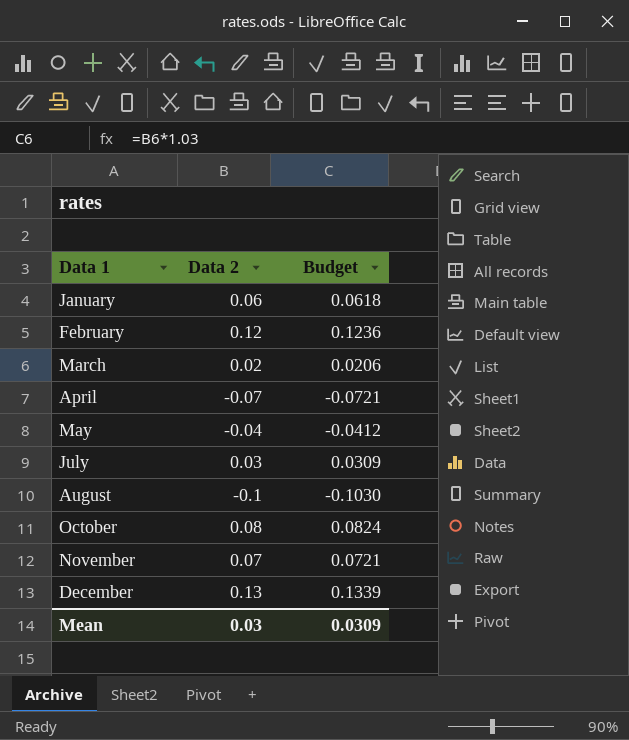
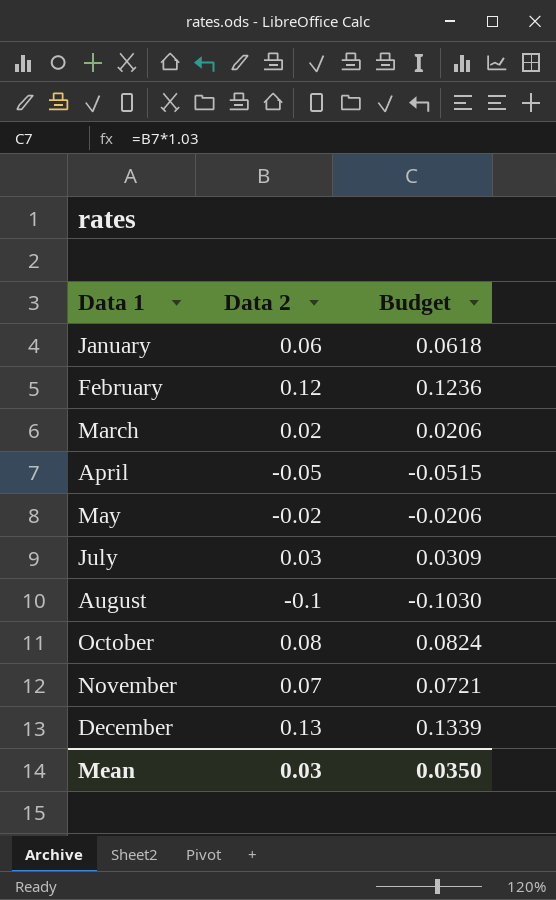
April | Data 2: -0.07 -> -0.05
April | Budget: -0.0721 -> -0.0515
May | Data 2: -0.04 -> -0.02
May | Budget: -0.0412 -> -0.0206
Mean | Budget: 0.0309 -> 0.0350

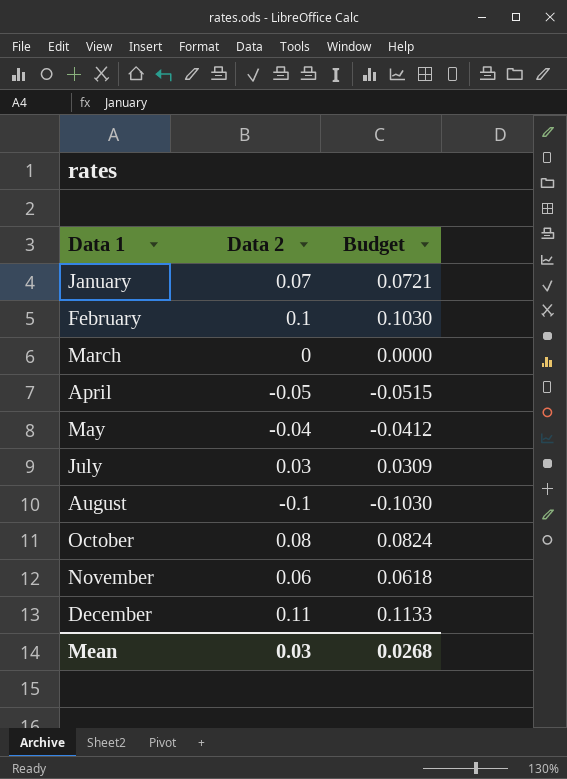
January | Data 2: 0.06 -> 0.07
January | Budget: 0.0618 -> 0.0721
February | Data 2: 0.12 -> 0.1
February | Budget: 0.1236 -> 0.1030
March | Data 2: 0.02 -> 0
March | Budget: 0.0206 -> 0.0000
May | Data 2: -0.02 -> -0.04
May | Budget: -0.0206 -> -0.0412
November | Data 2: 0.07 -> 0.06
November | Budget: 0.0721 -> 0.0618
December | Data 2: 0.13 -> 0.11
December | Budget: 0.1339 -> 0.1133
Mean | Budget: 0.0350 -> 0.0268

